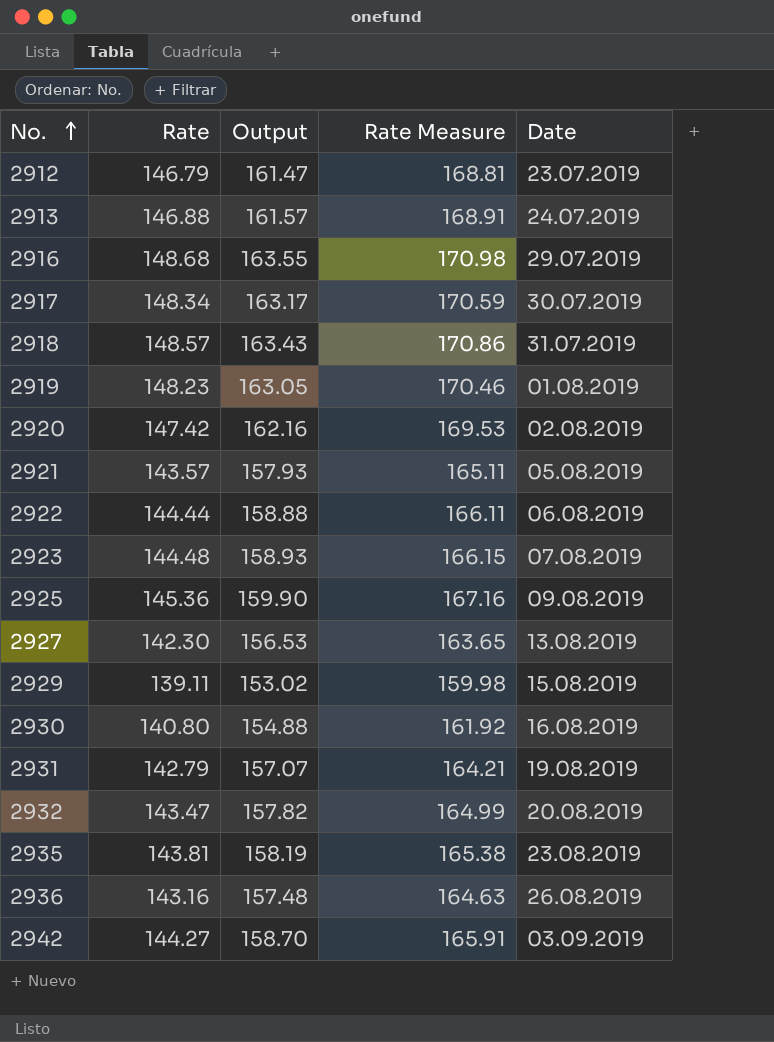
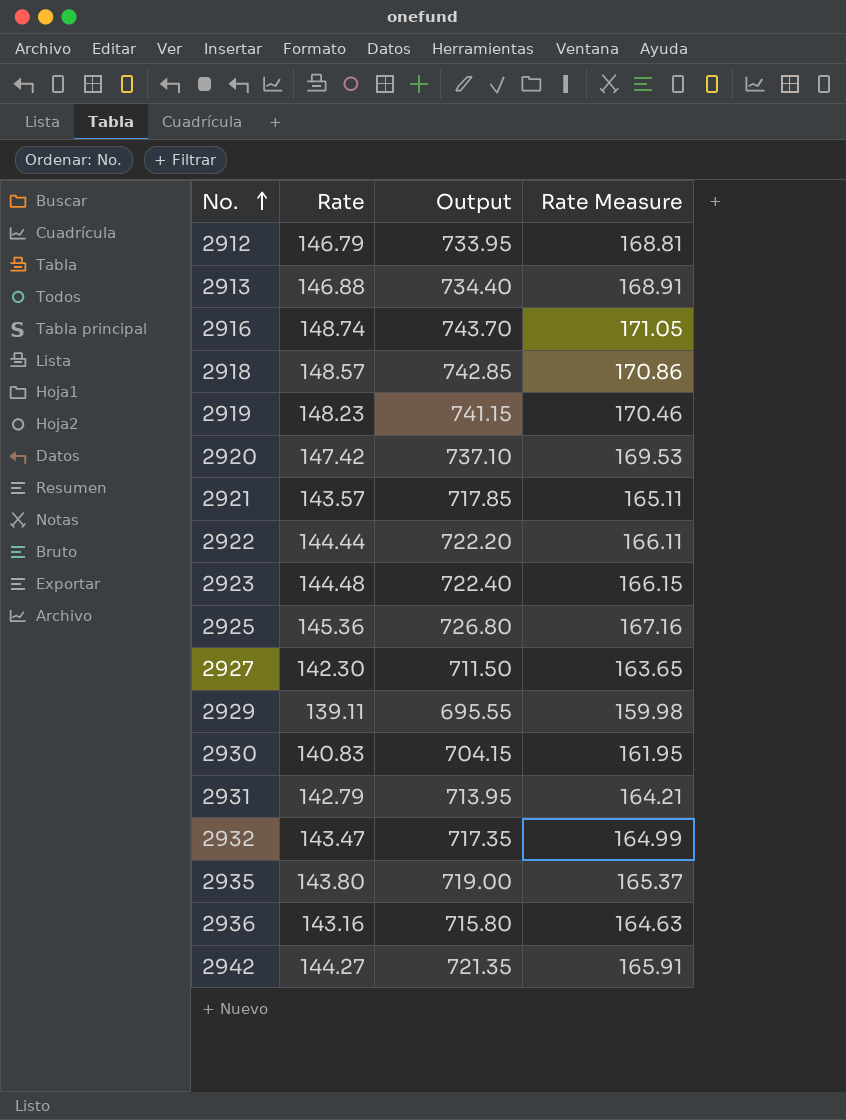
column Date | position: 5 -> none
column Output | formula: [Rate] * 1.1 -> [Rate] * 5
row 2917: 148.34 | 163.17 | 170.59 | 30.07.2019 -> none
2916 | Rate: 148.68 -> 148.74
2916 | Rate Measure: 170.98 -> 171.05
2930 | Rate: 140.80 -> 140.83
2930 | Rate Measure: 161.92 -> 161.95
2935 | Rate: 143.81 -> 143.80
2935 | Rate Measure: 165.38 -> 165.37

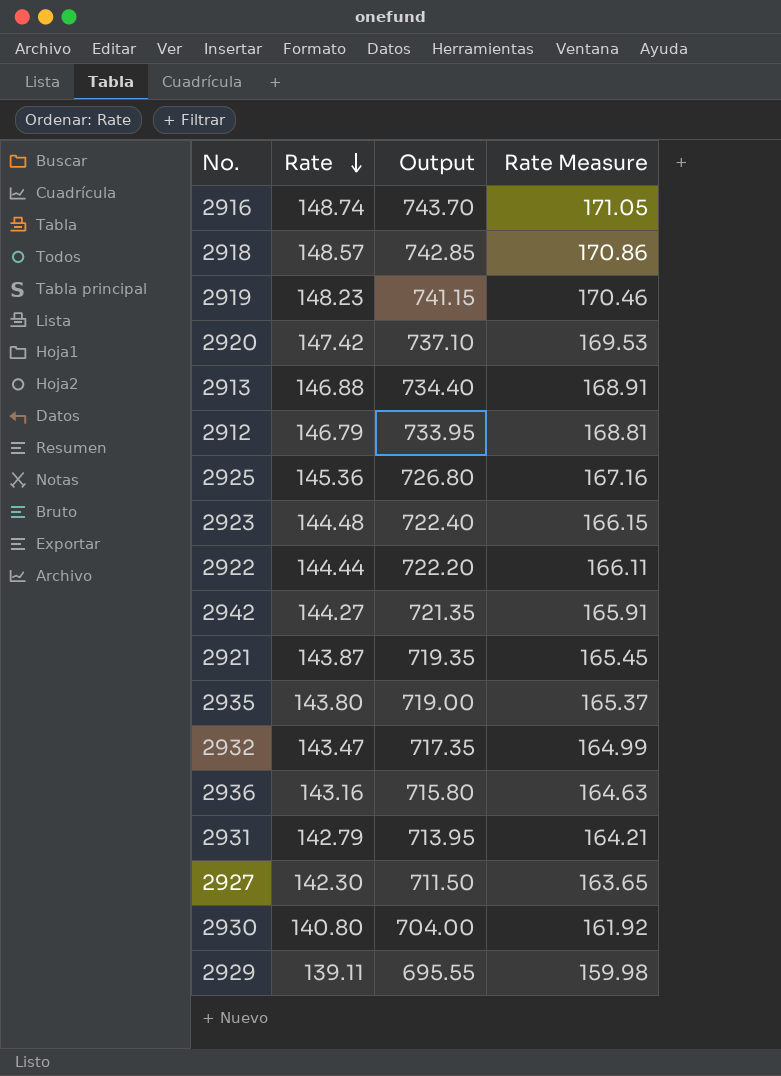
row order: No. ascending -> Rate descending
2921 | Rate: 143.57 -> 143.87
2921 | Output: 717.85 -> 719.35
2921 | Rate Measure: 165.11 -> 165.45
2930 | Rate: 140.83 -> 140.80
2930 | Output: 704.15 -> 704.00
2930 | Rate Measure: 161.95 -> 161.92

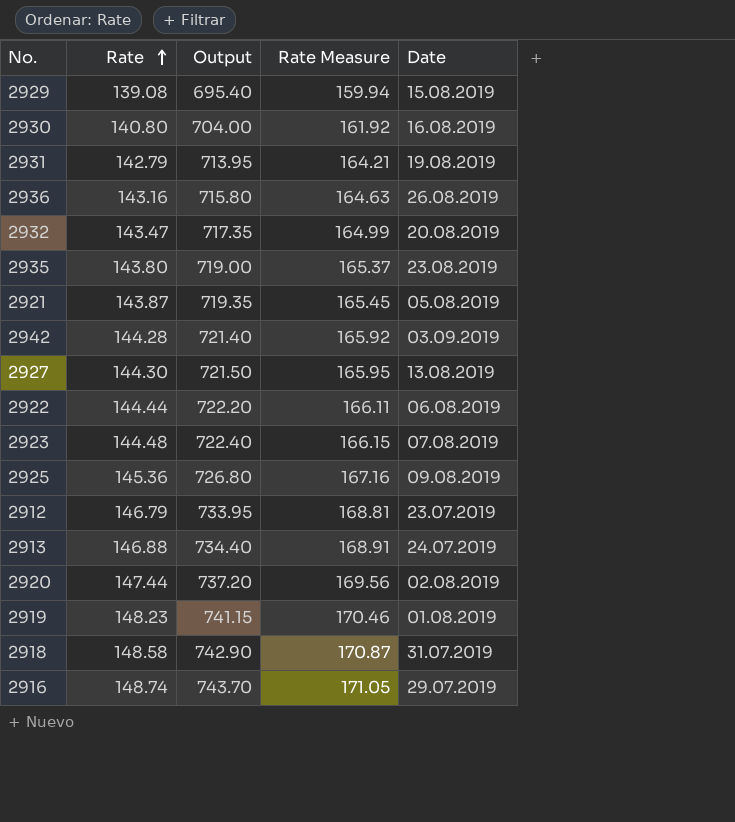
row order: Rate descending -> Rate ascending
column Date | position: none -> 5
2929 | Rate: 139.11 -> 139.08
2929 | Output: 695.55 -> 695.40
2929 | Rate Measure: 159.98 -> 159.94
2942 | Rate: 144.27 -> 144.28
2942 | Output: 721.35 -> 721.40
2942 | Rate Measure: 165.91 -> 165.92
2927 | Rate: 142.30 -> 144.30
2927 | Output: 711.50 -> 721.50
2927 | Rate Measure: 163.65 -> 165.95
2920 | Rate: 147.42 -> 147.44
2920 | Output: 737.10 -> 737.20
2920 | Rate Measure: 169.53 -> 169.56
2918 | Rate: 148.57 -> 148.58
2918 | Output: 742.85 -> 742.90
2918 | Rate Measure: 170.86 -> 170.87

